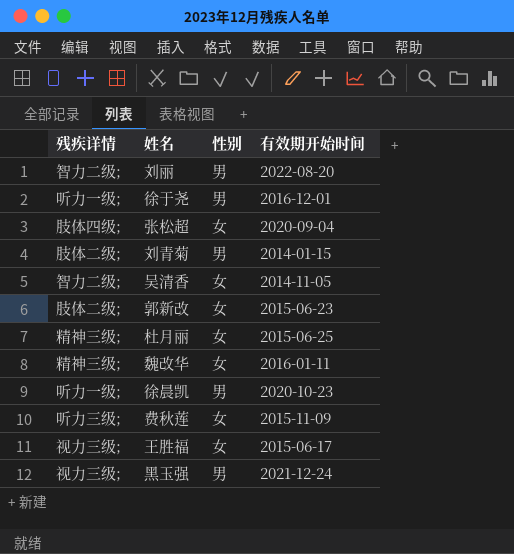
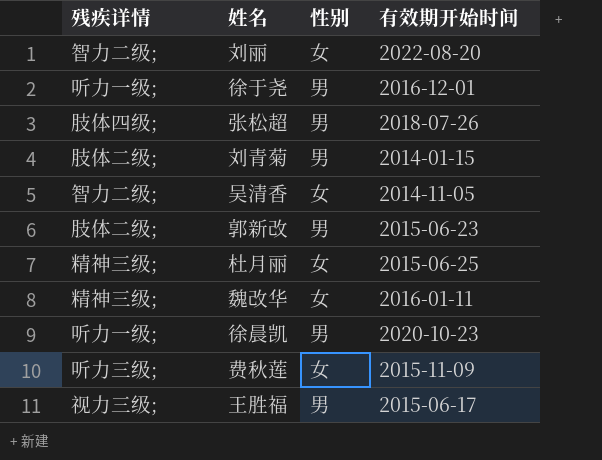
row 黑玉强: 视力三级; | 男 | 2021-12-24 -> none
刘丽 | 性别: 男 -> 女
张松超 | 性别: 女 -> 男
张松超 | 有效期开始时间: 2020-09-04 -> 2018-07-26
郭新改 | 性别: 女 -> 男
王胜福 | 性别: 女 -> 男

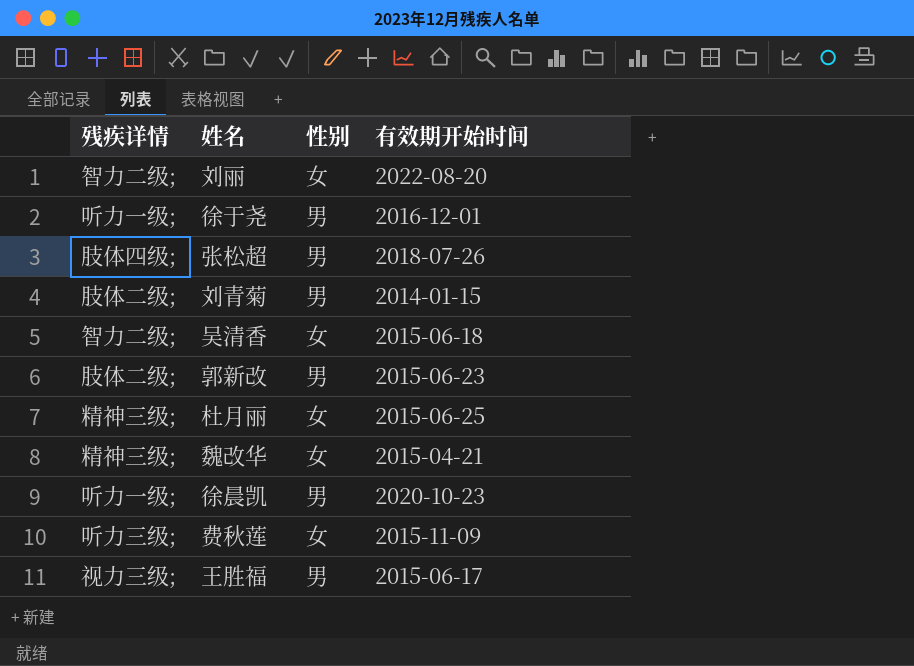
吴清香 | 有效期开始时间: 2014-11-05 -> 2015-06-18
魏改华 | 有效期开始时间: 2016-01-11 -> 2015-04-21

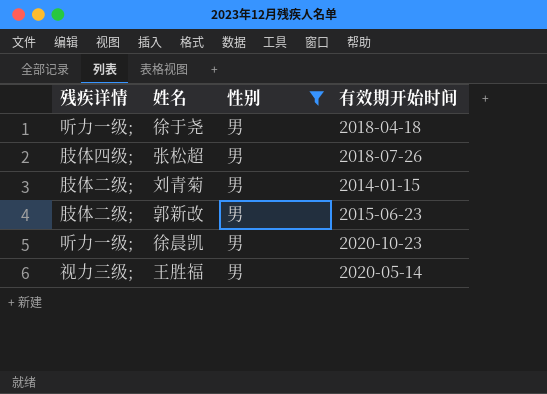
filter: none -> 性别 = 男
徐于尧 | 有效期开始时间: 2016-12-01 -> 2018-04-18
王胜福 | 有效期开始时间: 2015-06-17 -> 2020-05-14

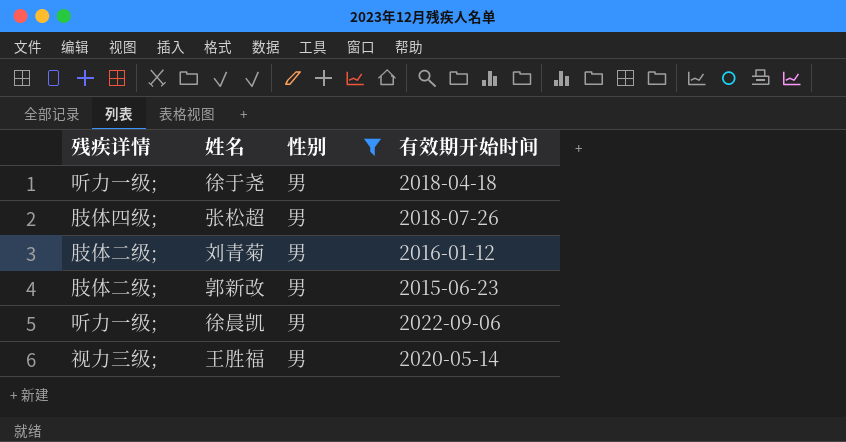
刘青菊 | 有效期开始时间: 2014-01-15 -> 2016-01-12
徐晨凯 | 有效期开始时间: 2020-10-23 -> 2022-09-06

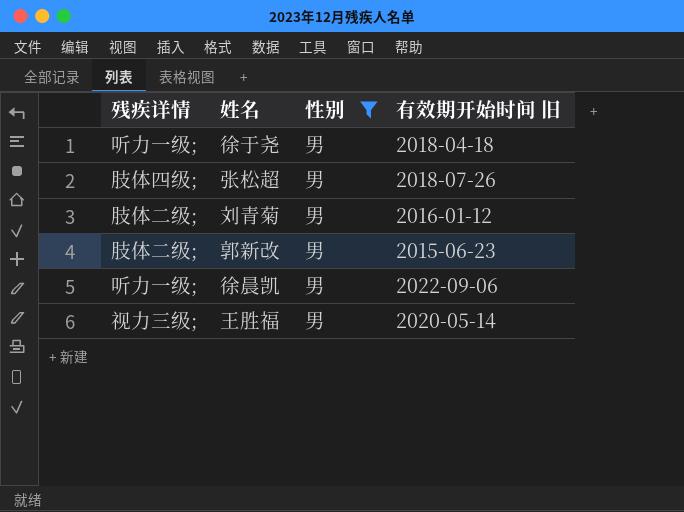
column name: 有效期开始时间 -> 有效期开始时间 旧

